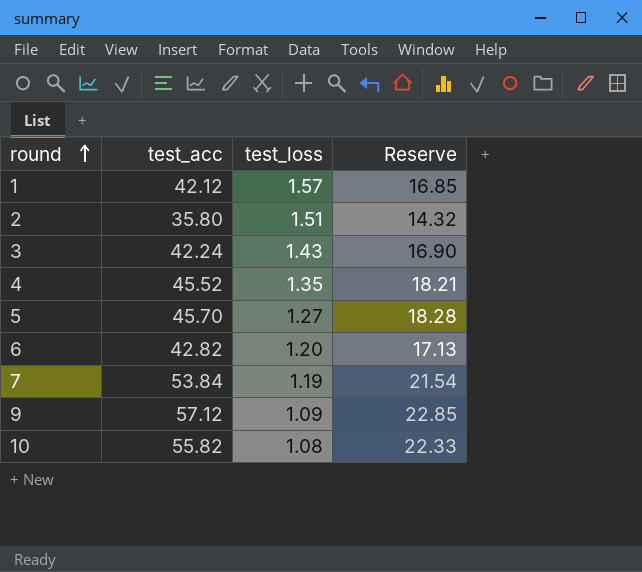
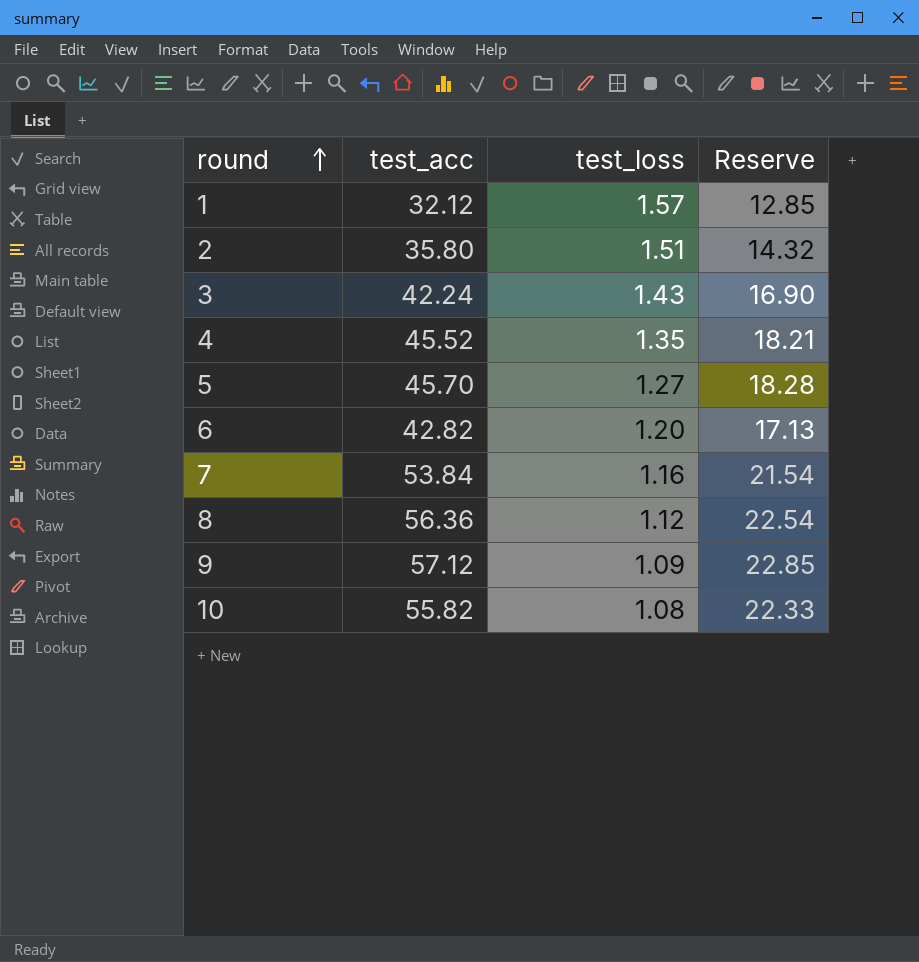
1 | test_acc: 42.12 -> 32.12
1 | Reserve: 16.85 -> 12.85
7 | test_loss: 1.19 -> 1.16
row 8: none -> 56.36 | 1.12 | 22.54

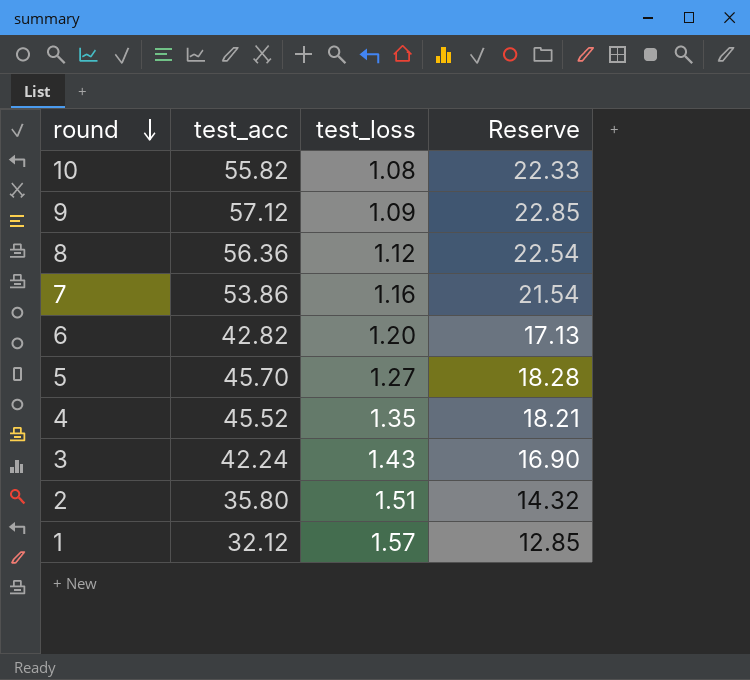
row order: round ascending -> round descending
7 | test_acc: 53.84 -> 53.86

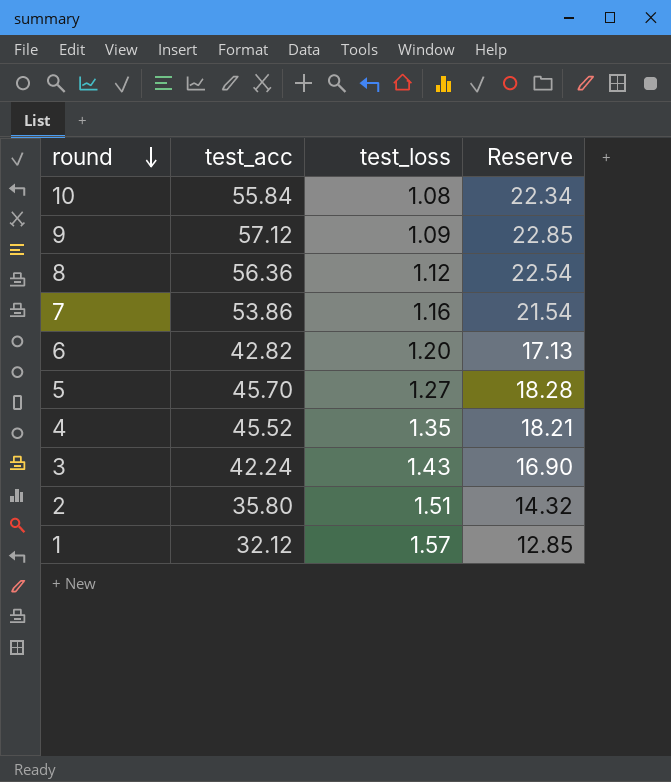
10 | test_acc: 55.82 -> 55.84
10 | Reserve: 22.33 -> 22.34

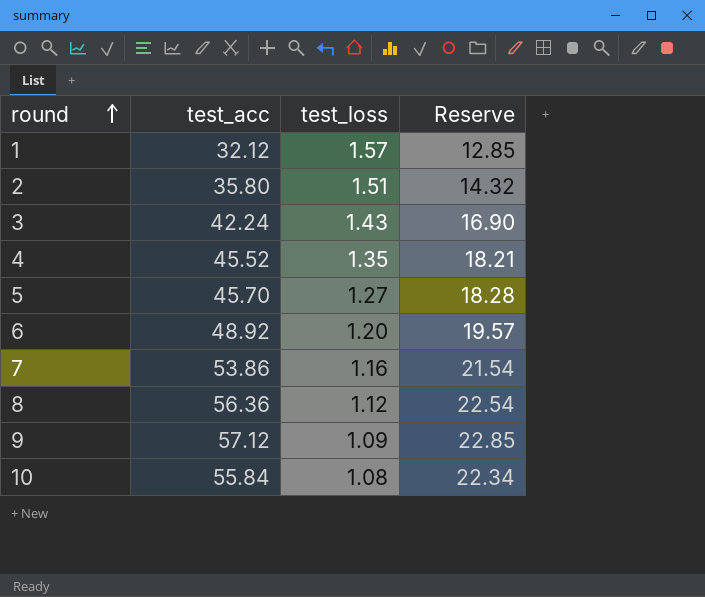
row order: round descending -> round ascending
6 | test_acc: 42.82 -> 48.92
6 | Reserve: 17.13 -> 19.57

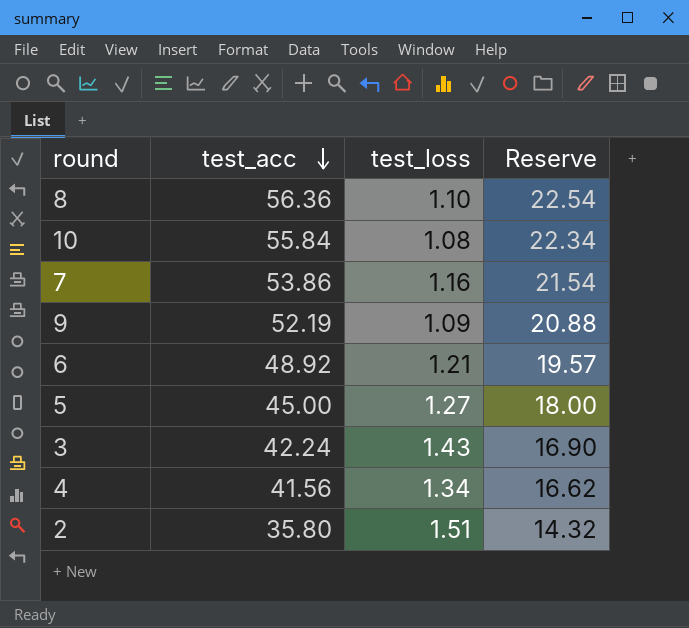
row order: round ascending -> test_acc descending
row 1: 32.12 | 1.57 | 12.85 -> none
8 | test_loss: 1.12 -> 1.10
9 | test_acc: 57.12 -> 52.19
9 | Reserve: 22.85 -> 20.88
6 | test_loss: 1.20 -> 1.21
5 | test_acc: 45.70 -> 45.00
5 | Reserve: 18.28 -> 18.00
4 | test_acc: 45.52 -> 41.56
4 | test_loss: 1.35 -> 1.34
4 | Reserve: 18.21 -> 16.62

